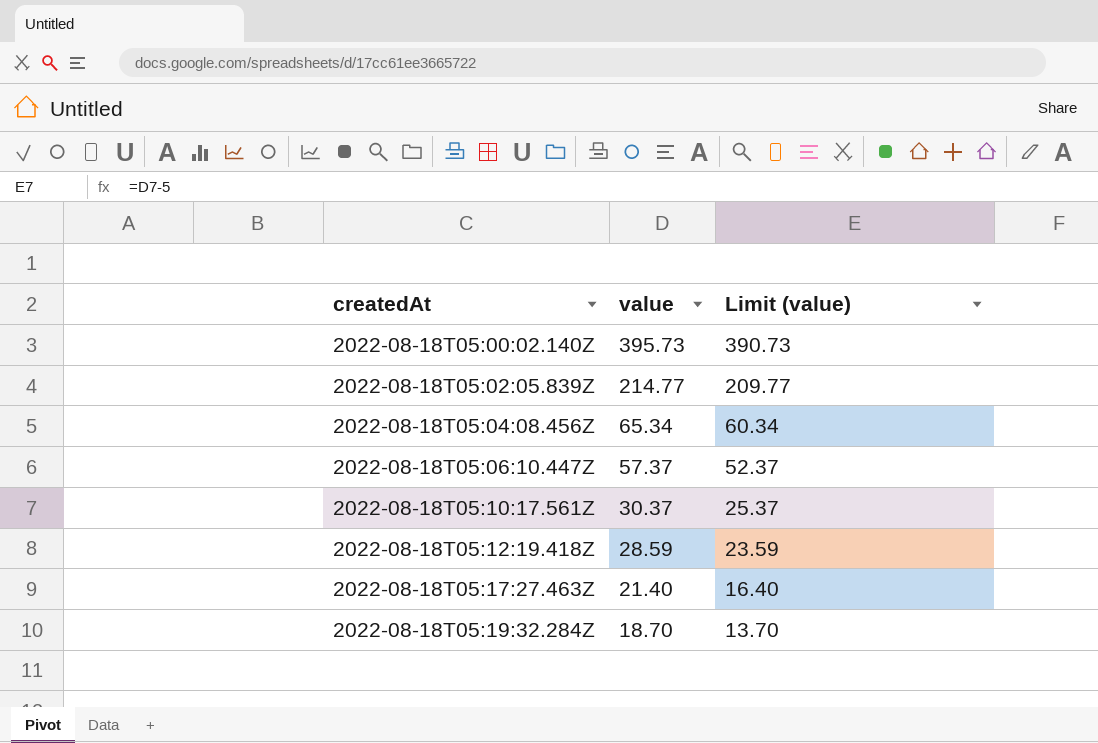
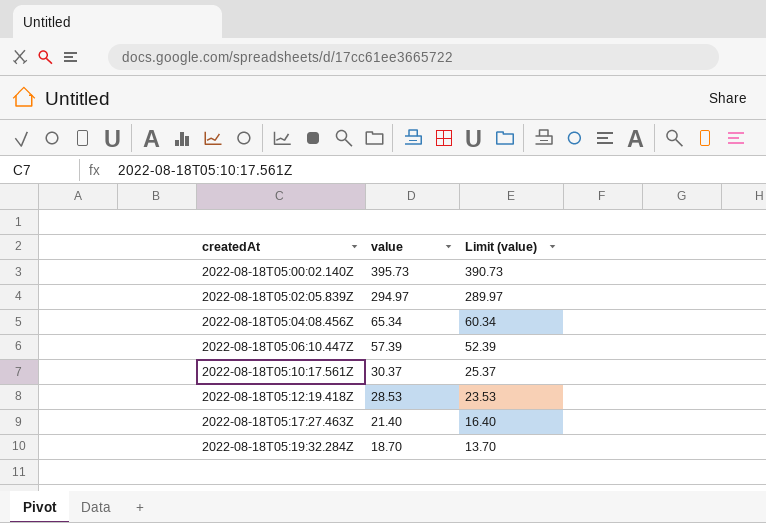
2022-08-18T05:02:05.839Z | value: 214.77 -> 294.97
2022-08-18T05:02:05.839Z | Limit (value): 209.77 -> 289.97
2022-08-18T05:06:10.447Z | value: 57.37 -> 57.39
2022-08-18T05:06:10.447Z | Limit (value): 52.37 -> 52.39
2022-08-18T05:12:19.418Z | value: 28.59 -> 28.53
2022-08-18T05:12:19.418Z | Limit (value): 23.59 -> 23.53

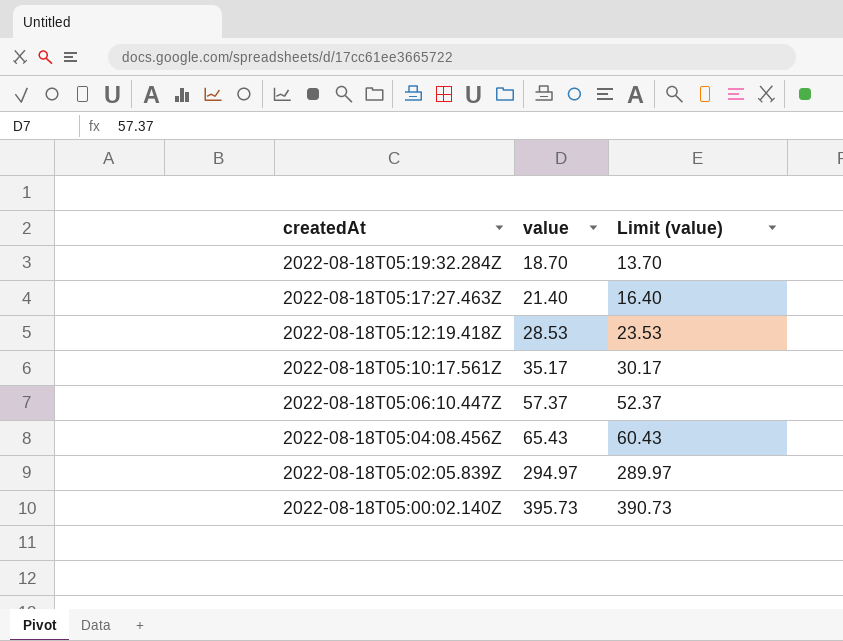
row order: createdAt ascending -> createdAt descending
2022-08-18T05:10:17.561Z | value: 30.37 -> 35.17
2022-08-18T05:10:17.561Z | Limit (value): 25.37 -> 30.17
2022-08-18T05:06:10.447Z | value: 57.39 -> 57.37
2022-08-18T05:06:10.447Z | Limit (value): 52.39 -> 52.37
2022-08-18T05:04:08.456Z | value: 65.34 -> 65.43
2022-08-18T05:04:08.456Z | Limit (value): 60.34 -> 60.43

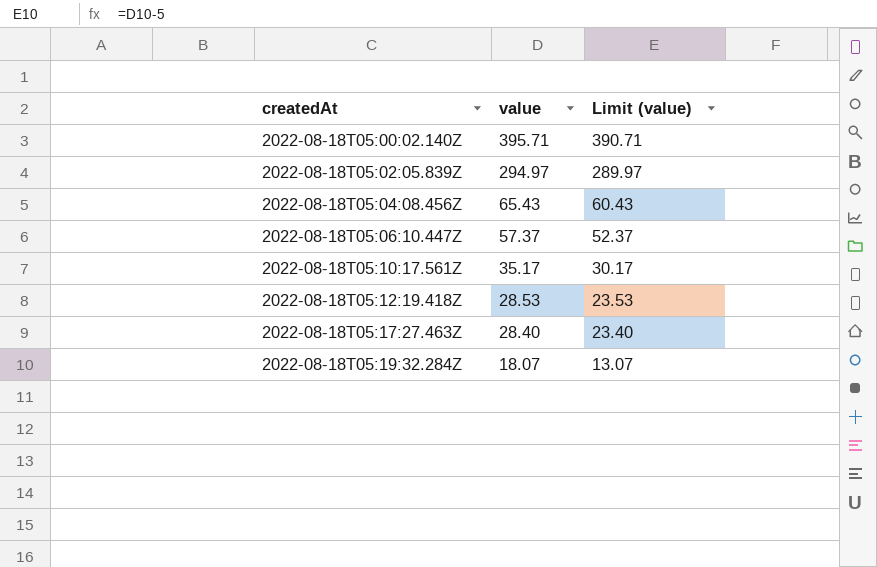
row order: createdAt descending -> createdAt ascending
2022-08-18T05:00:02.140Z | value: 395.73 -> 395.71
2022-08-18T05:00:02.140Z | Limit (value): 390.73 -> 390.71
2022-08-18T05:17:27.463Z | value: 21.40 -> 28.40
2022-08-18T05:17:27.463Z | Limit (value): 16.40 -> 23.40
2022-08-18T05:19:32.284Z | value: 18.70 -> 18.07
2022-08-18T05:19:32.284Z | Limit (value): 13.70 -> 13.07

